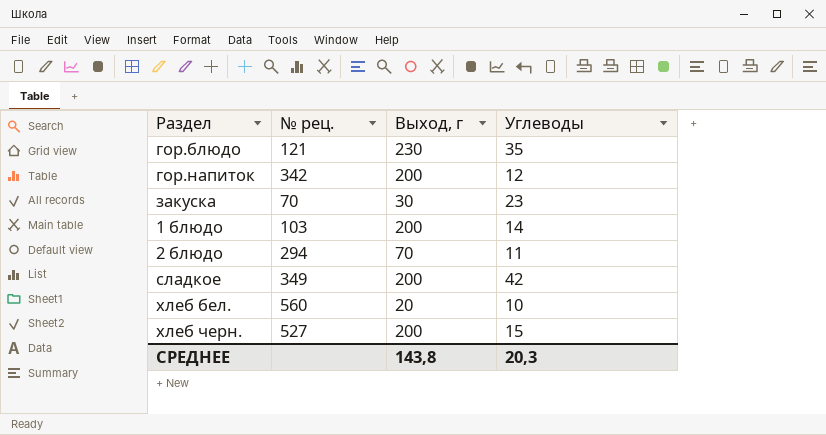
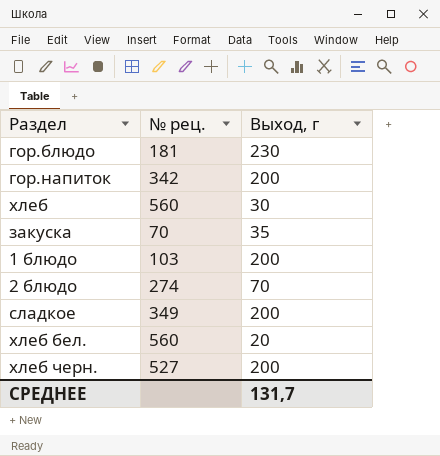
column Углеводы | position: 4 -> none
гор.блюдо | № рец.: 121 -> 181
row хлеб: none -> 560 | 30
закуска | Выход, г: 30 -> 35
2 блюдо | № рец.: 294 -> 274
СРЕДНЕЕ | Выход, г: 143,8 -> 131,7

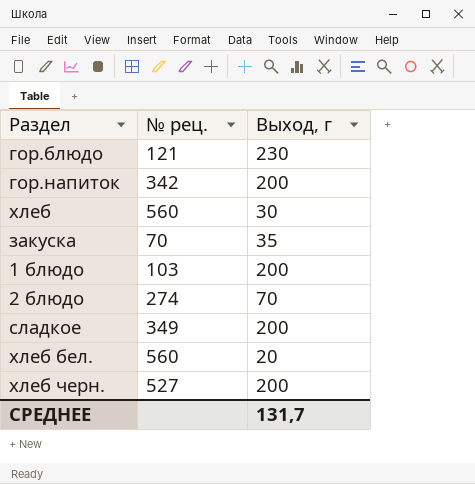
гор.блюдо | № рец.: 181 -> 121

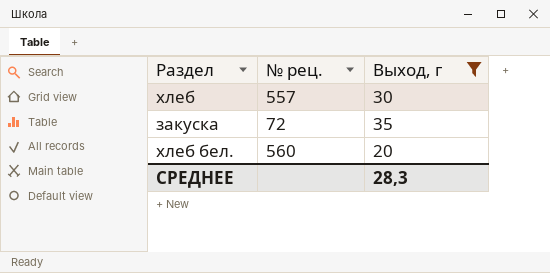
filter: none -> Выход, г <= 35
хлеб | № рец.: 560 -> 557
закуска | № рец.: 70 -> 72
СРЕДНЕЕ | Выход, г: 131,7 -> 28,3

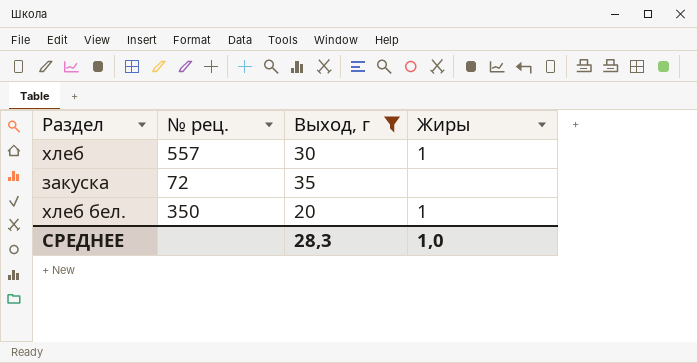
column Жиры | position: none -> 4
хлеб бел. | № рец.: 560 -> 350

